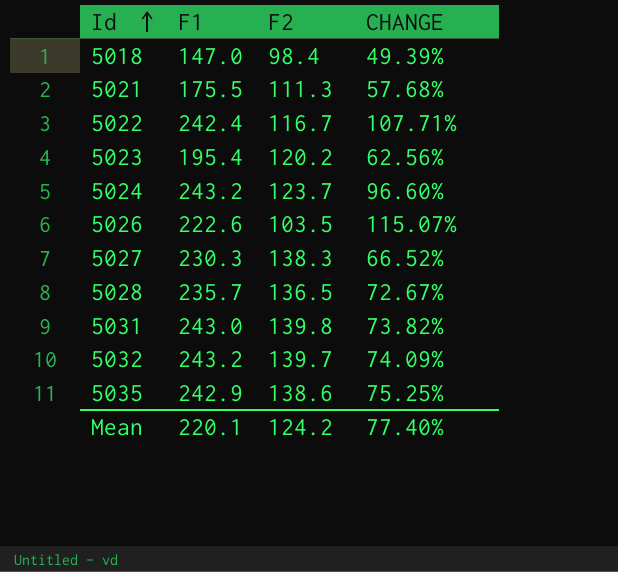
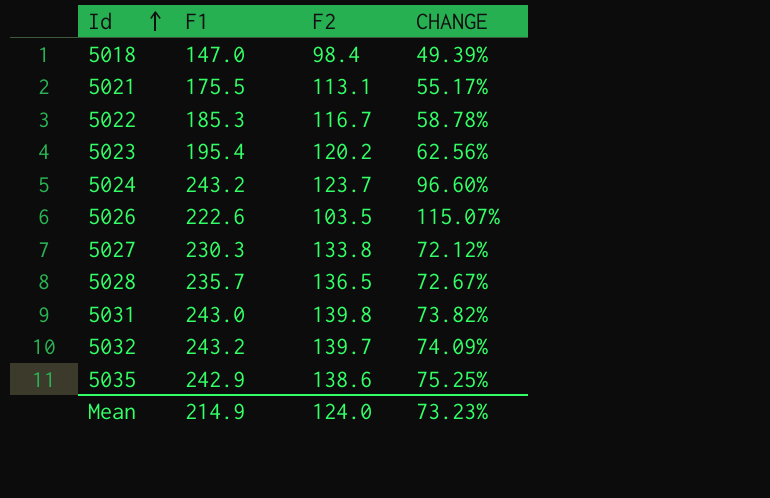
5021 | F2: 111.3 -> 113.1
5021 | CHANGE: 57.68% -> 55.17%
5022 | F1: 242.4 -> 185.3
5022 | CHANGE: 107.71% -> 58.78%
5027 | F2: 138.3 -> 133.8
5027 | CHANGE: 66.52% -> 72.12%
Mean | F1: 220.1 -> 214.9
Mean | F2: 124.2 -> 124.0
Mean | CHANGE: 77.40% -> 73.23%

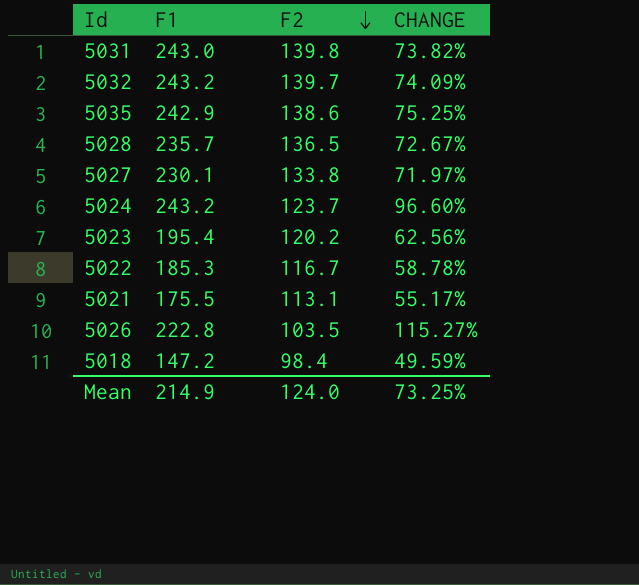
row order: Id ascending -> F2 descending
5027 | F1: 230.3 -> 230.1
5027 | CHANGE: 72.12% -> 71.97%
5026 | F1: 222.6 -> 222.8
5026 | CHANGE: 115.07% -> 115.27%
5018 | F1: 147.0 -> 147.2
5018 | CHANGE: 49.39% -> 49.59%
Mean | CHANGE: 73.23% -> 73.25%

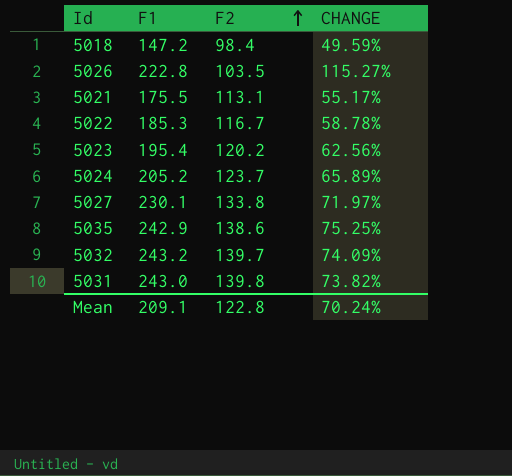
row order: F2 descending -> F2 ascending
row 5028: 235.7 | 136.5 | 72.67% -> none
5024 | F1: 243.2 -> 205.2
5024 | CHANGE: 96.60% -> 65.89%
Mean | F1: 214.9 -> 209.1
Mean | F2: 124.0 -> 122.8
Mean | CHANGE: 73.25% -> 70.24%

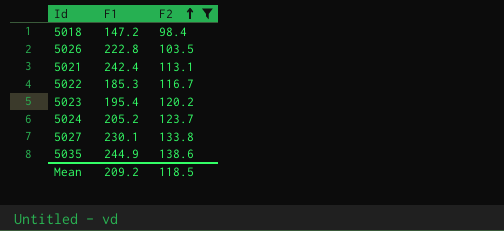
filter: none -> F2 <= 138.6
column CHANGE | formula: ([F1] - [F2]) / [F2] -> none
5021 | F1: 175.5 -> 242.4
5035 | F1: 242.9 -> 244.9
Mean | F1: 209.1 -> 209.2
Mean | F2: 122.8 -> 118.5

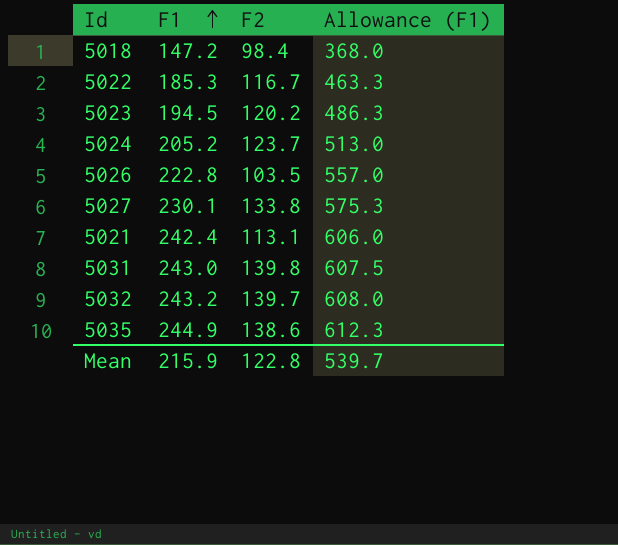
filter: F2 <= 138.6 -> none
row order: F2 ascending -> F1 ascending
column Allowance (F1) | formula: none -> [F1] * 2.5
5023 | F1: 195.4 -> 194.5
Mean | F1: 209.2 -> 215.9
Mean | F2: 118.5 -> 122.8

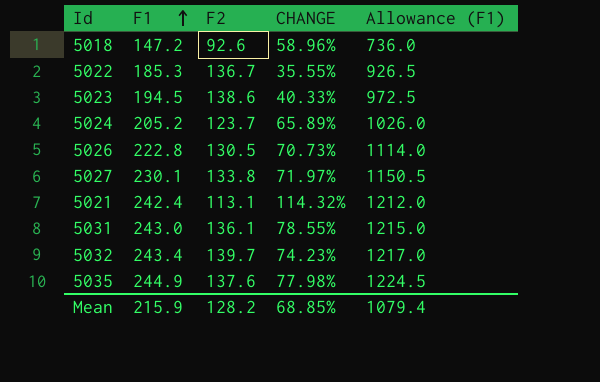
column CHANGE | formula: none -> ([F1] - [F2]) / [F2]
column Allowance (F1) | formula: [F1] * 2.5 -> [F1] * 5
5018 | F2: 98.4 -> 92.6
5022 | F2: 116.7 -> 136.7
5023 | F2: 120.2 -> 138.6
5026 | F2: 103.5 -> 130.5
5031 | F2: 139.8 -> 136.1
5032 | F1: 243.2 -> 243.4
5035 | F2: 138.6 -> 137.6
Mean | F2: 122.8 -> 128.2
Mean | Allowance (F1): 539.7 -> 1079.4

